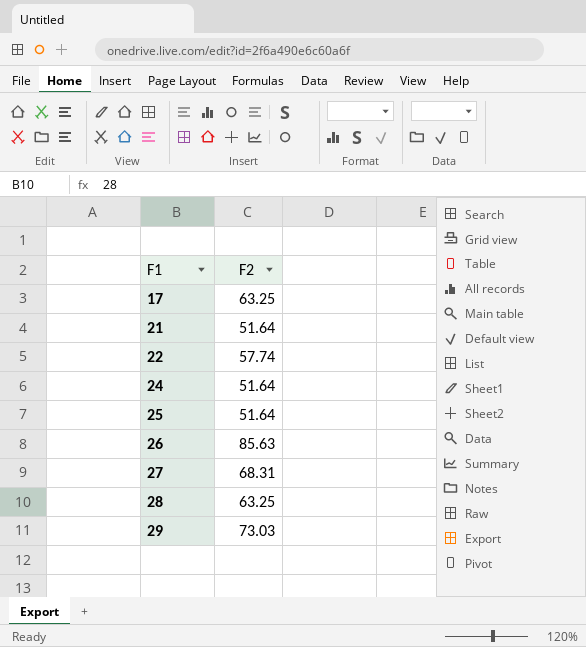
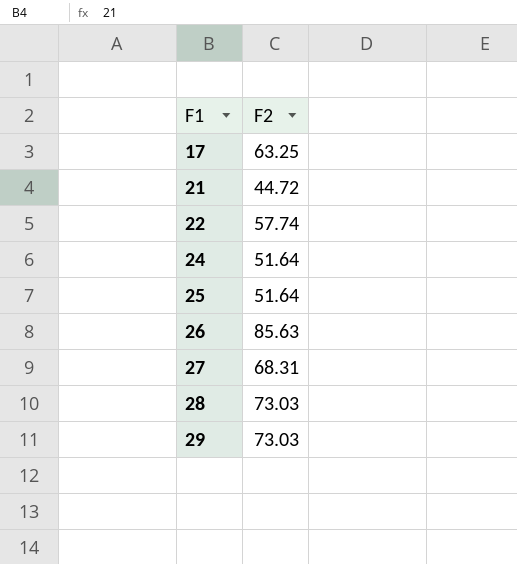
21 | F2: 51.64 -> 44.72
28 | F2: 63.25 -> 73.03

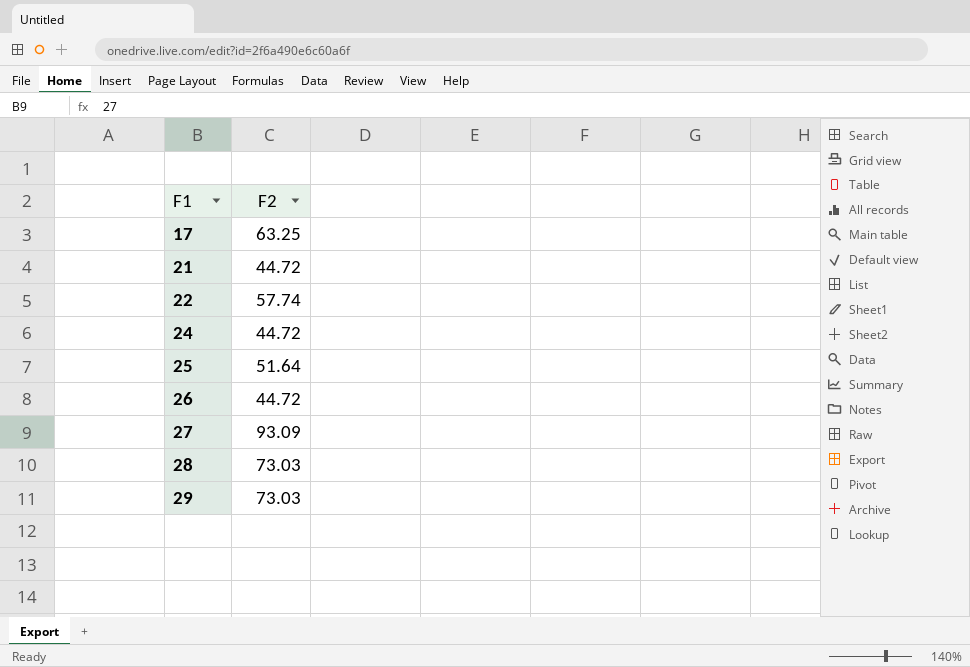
24 | F2: 51.64 -> 44.72
26 | F2: 85.63 -> 44.72
27 | F2: 68.31 -> 93.09

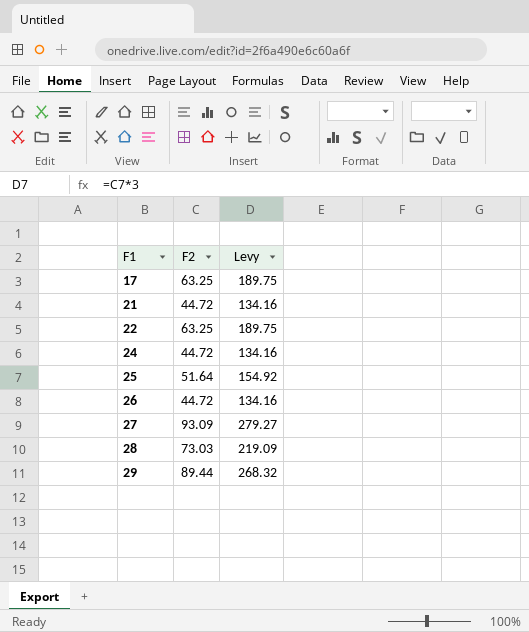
column Levy | formula: none -> [F2] * 3
22 | F2: 57.74 -> 63.25
29 | F2: 73.03 -> 89.44

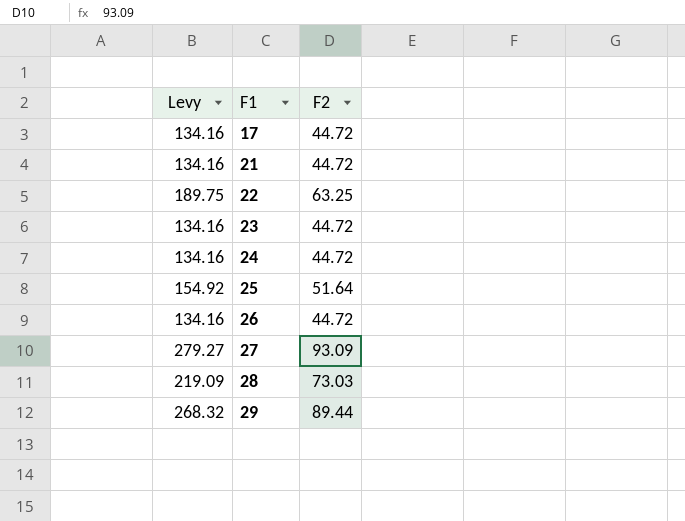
column Levy | position: 3 -> 1
17 | Levy: 189.75 -> 134.16
17 | F2: 63.25 -> 44.72
row 23: none -> 134.16 | 44.72

